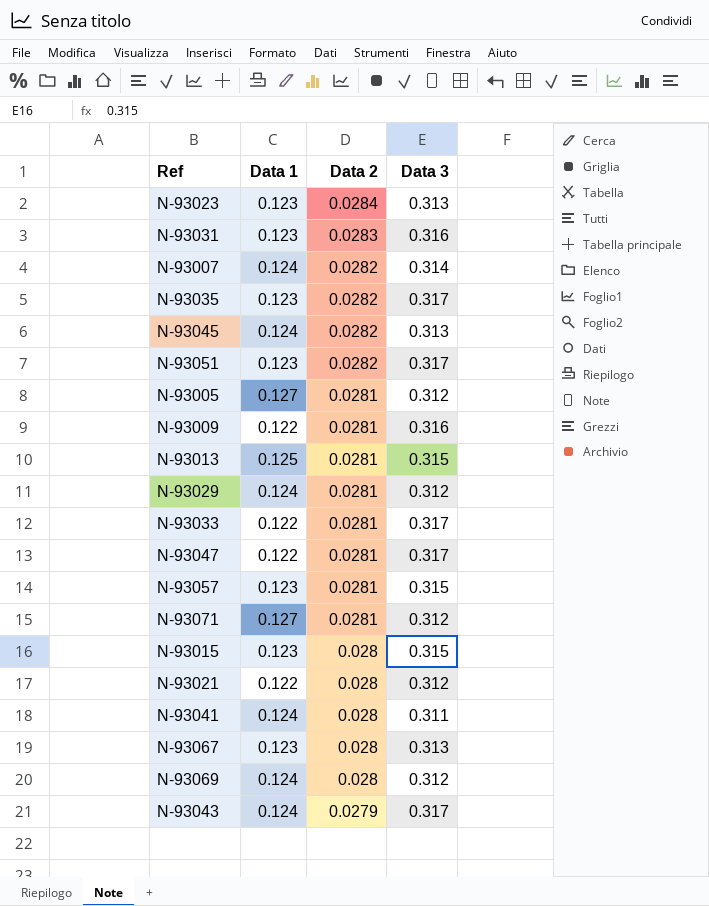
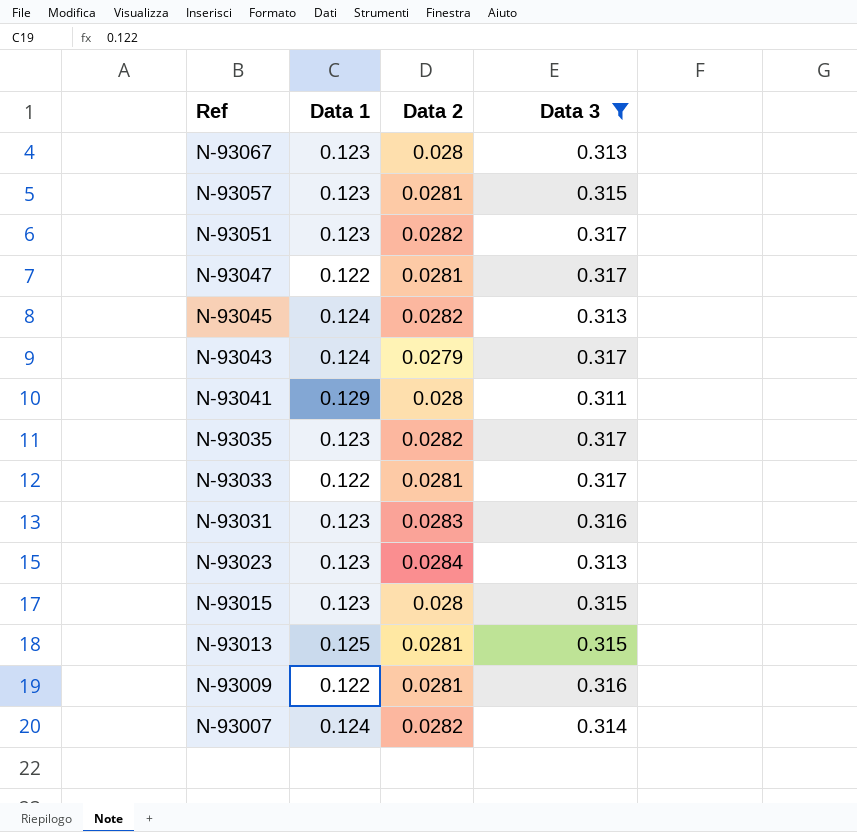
filter: none -> Data 3 != 0.312
row order: Data 2 descending -> Ref descending
N-93041 | Data 1: 0.124 -> 0.129

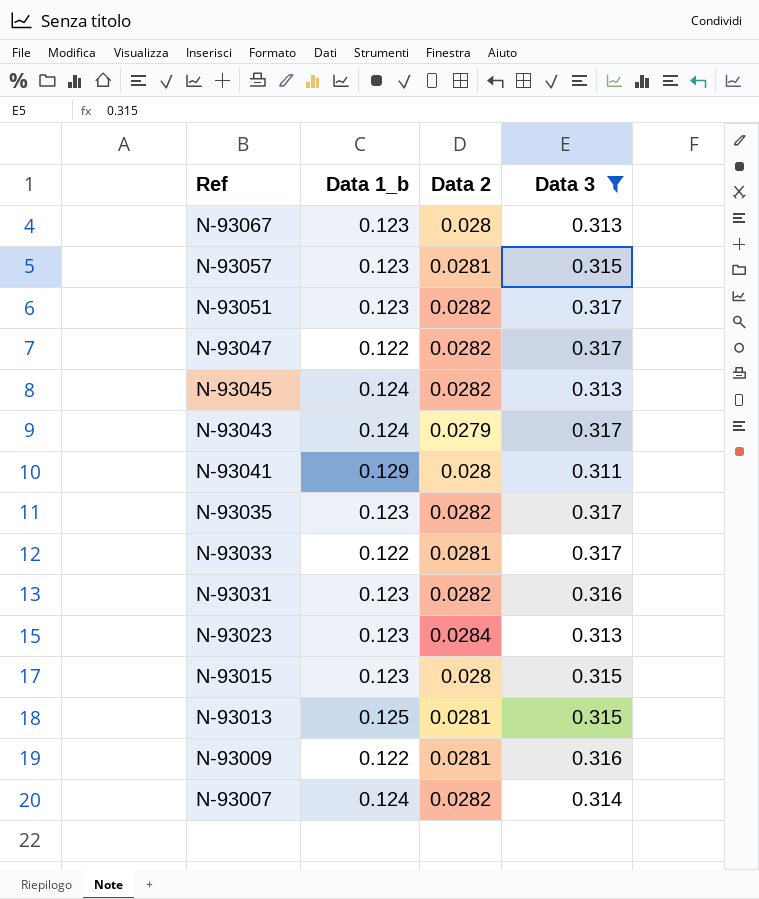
column name: Data 1 -> Data 1_b
N-93047 | Data 2: 0.0281 -> 0.0282
N-93031 | Data 2: 0.0283 -> 0.0282

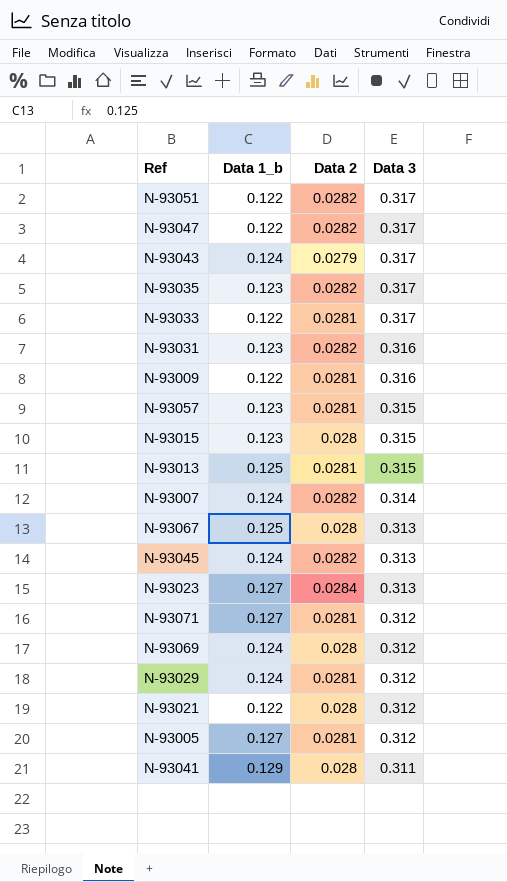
filter: Data 3 != 0.312 -> none
row order: Ref descending -> Data 3 descending
N-93051 | Data 1_b: 0.123 -> 0.122
N-93067 | Data 1_b: 0.123 -> 0.125
N-93023 | Data 1_b: 0.123 -> 0.127

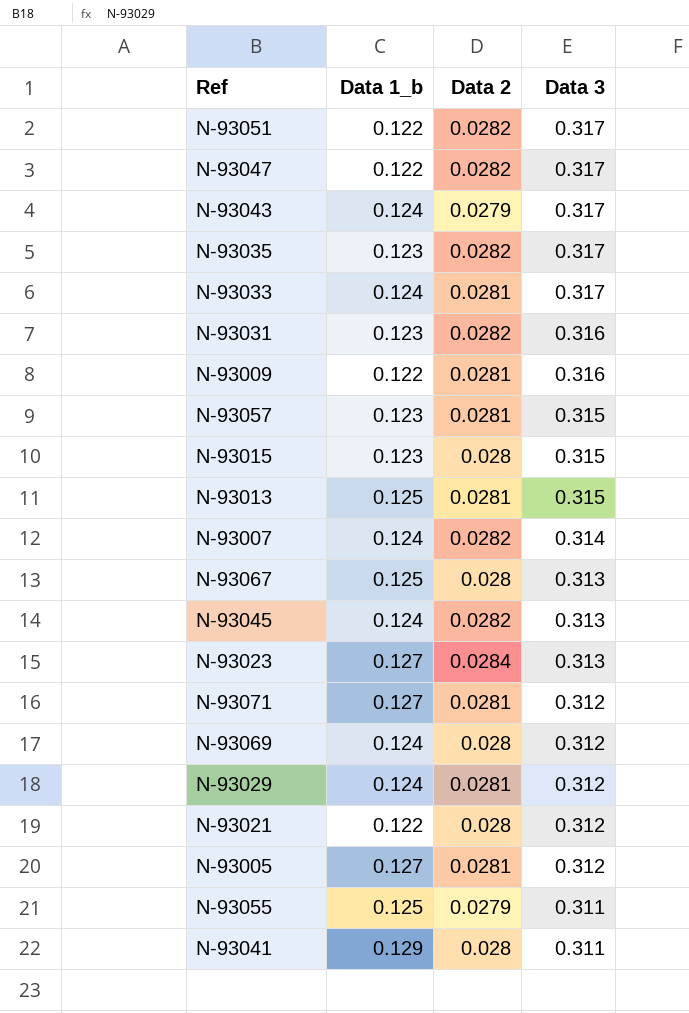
N-93033 | Data 1_b: 0.122 -> 0.124
row N-93055: none -> 0.125 | 0.0279 | 0.311

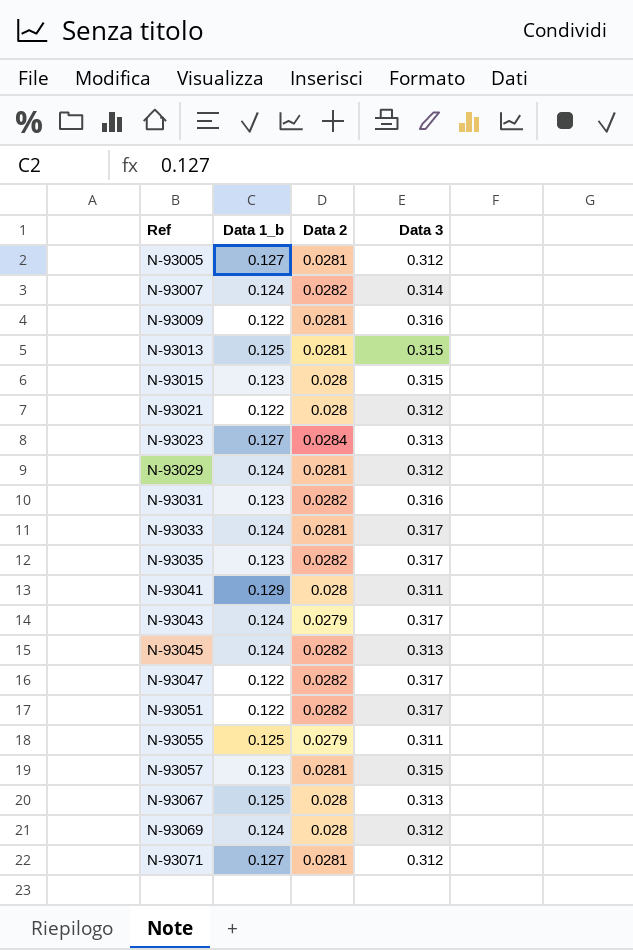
row order: Data 3 descending -> Ref ascending

